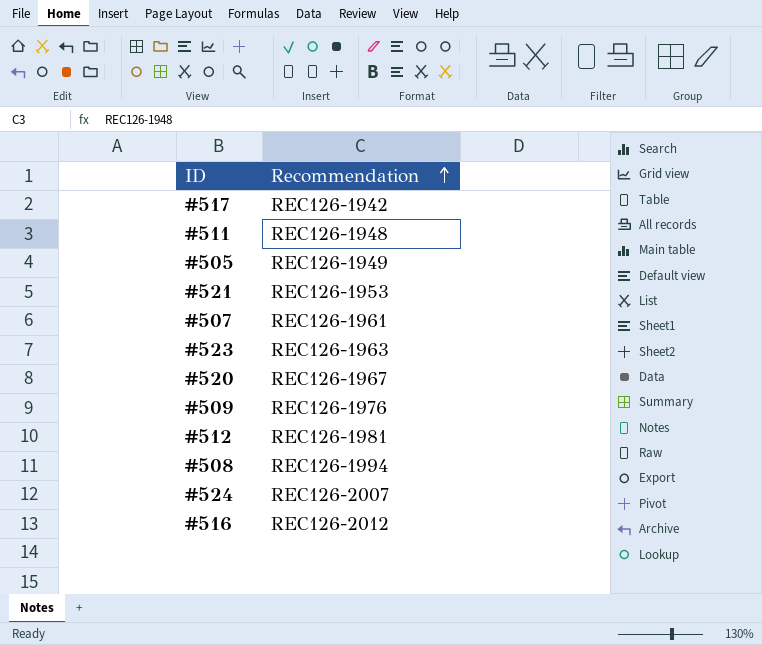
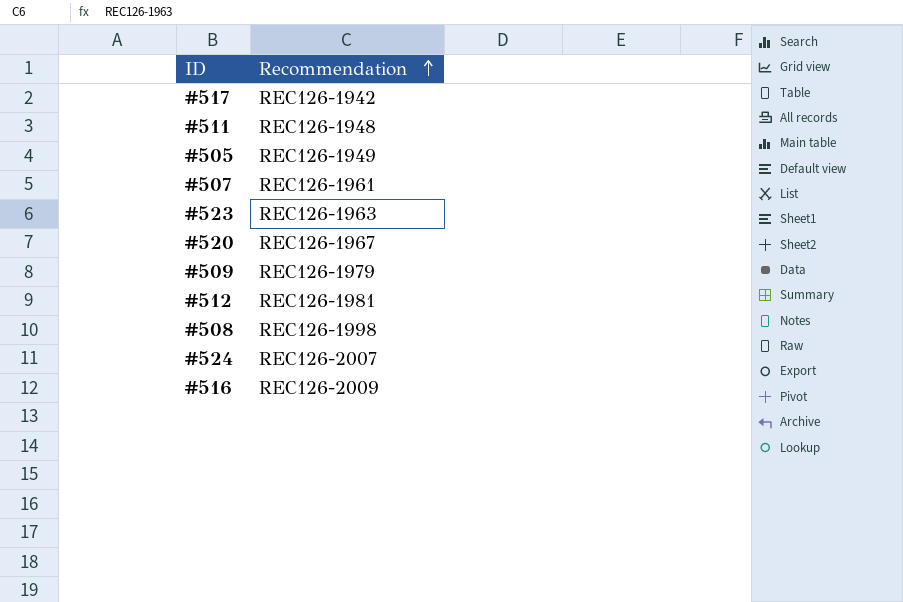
row #521: REC126-1953 -> none
#509 | Recommendation: REC126-1976 -> REC126-1979
#508 | Recommendation: REC126-1994 -> REC126-1998
#516 | Recommendation: REC126-2012 -> REC126-2009

